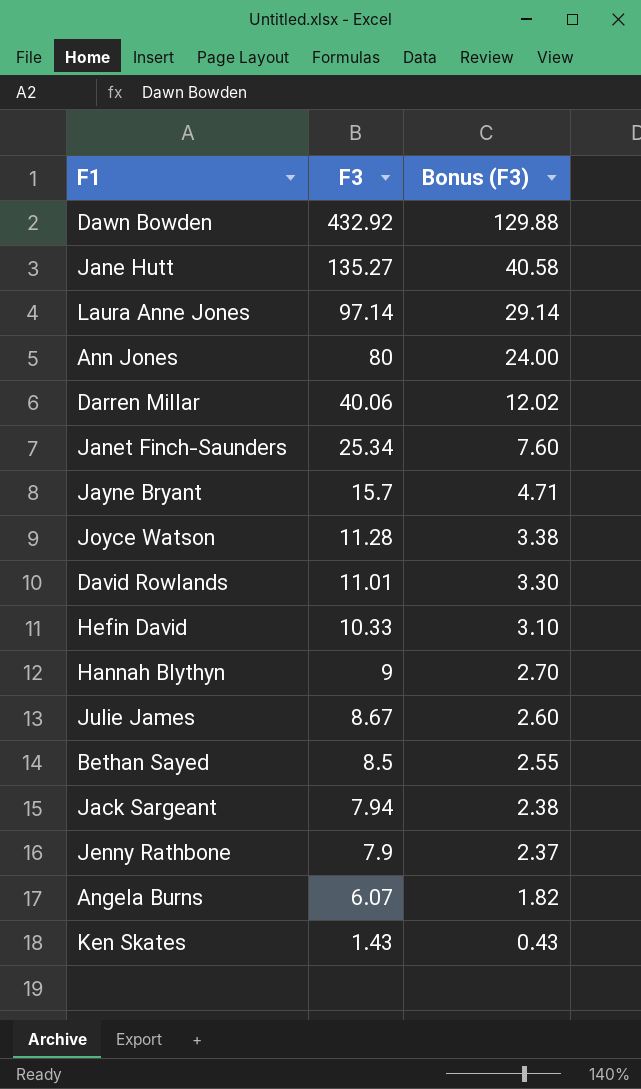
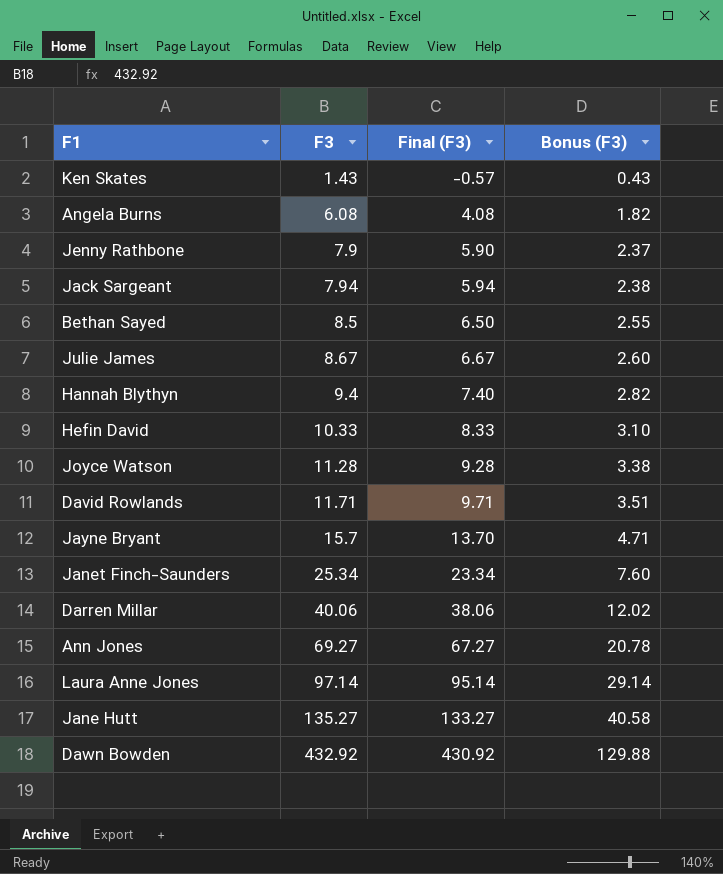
row order: F3 descending -> F3 ascending
column Final (F3) | formula: none -> [F3] - 2
Angela Burns | F3: 6.07 -> 6.08
Hannah Blythyn | F3: 9 -> 9.4
Hannah Blythyn | Bonus (F3): 2.70 -> 2.82
David Rowlands | F3: 11.01 -> 11.71
David Rowlands | Bonus (F3): 3.30 -> 3.51
Ann Jones | F3: 80 -> 69.27
Ann Jones | Bonus (F3): 24.00 -> 20.78

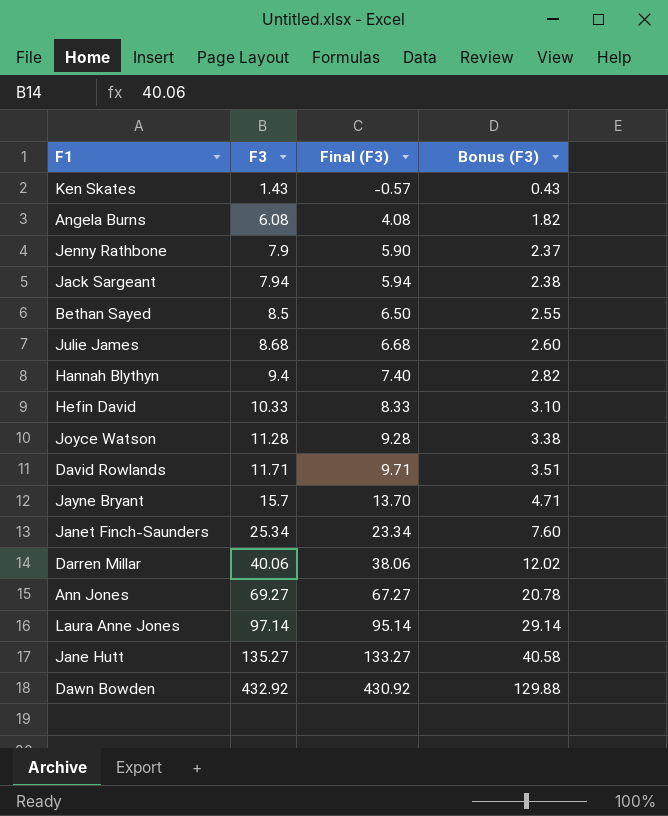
Julie James | F3: 8.67 -> 8.68
Julie James | Final (F3): 6.67 -> 6.68

